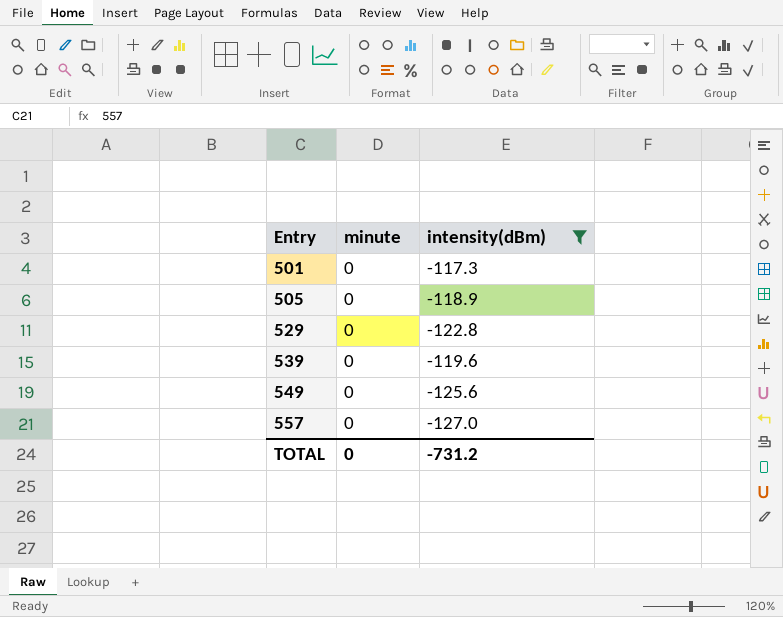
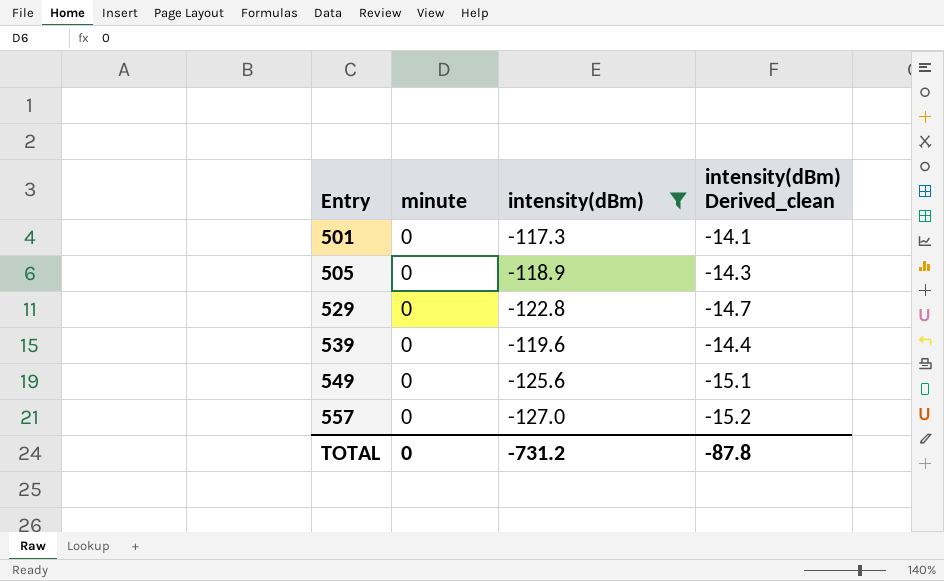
column intensity(dBm) Derived_clean | formula: none -> [intensity(dBm)] * 0.12

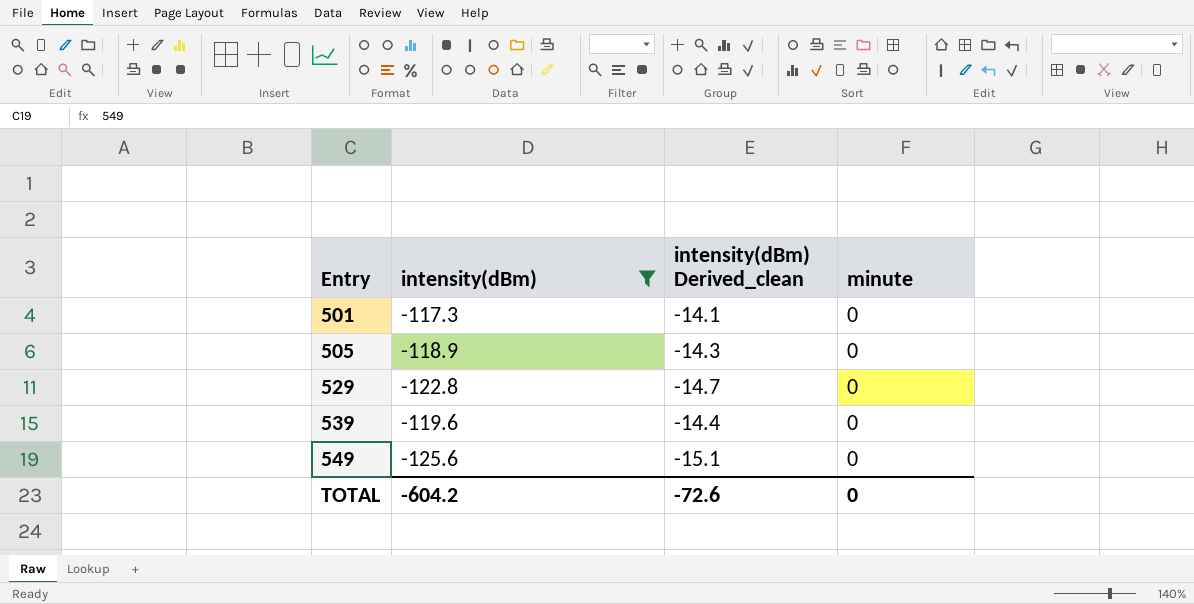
column minute | position: 2 -> 4
row 557: 0 | -127.0 | -15.2 -> none
TOTAL | intensity(dBm): -731.2 -> -604.2
TOTAL | intensity(dBm) Derived_clean: -87.8 -> -72.6

